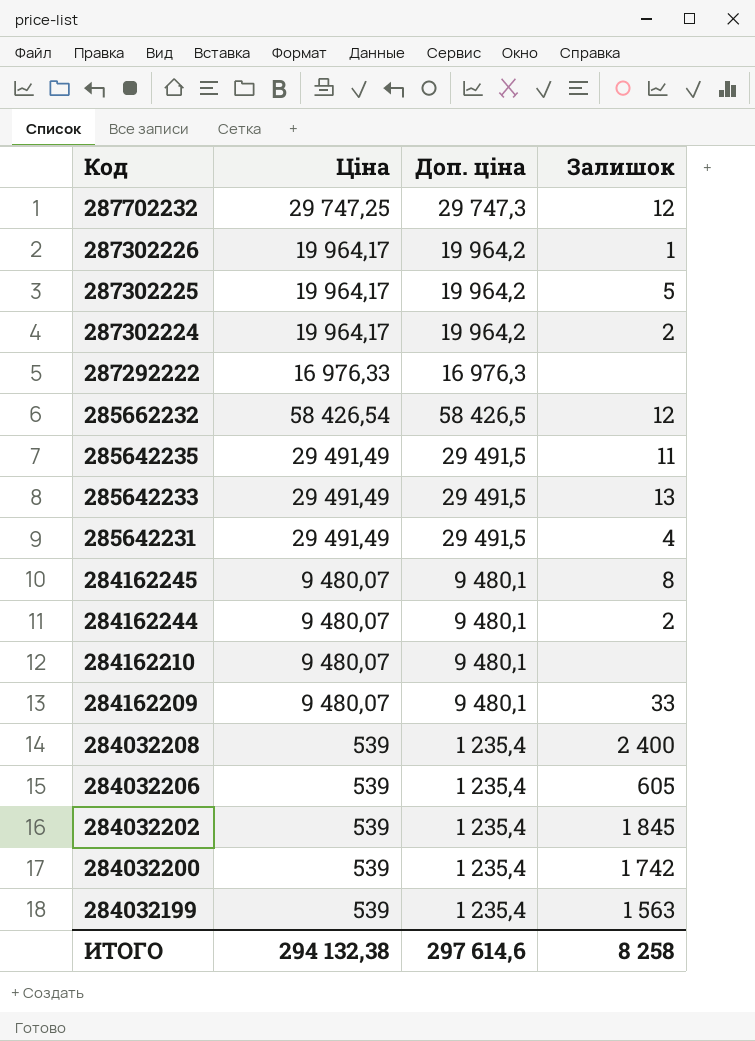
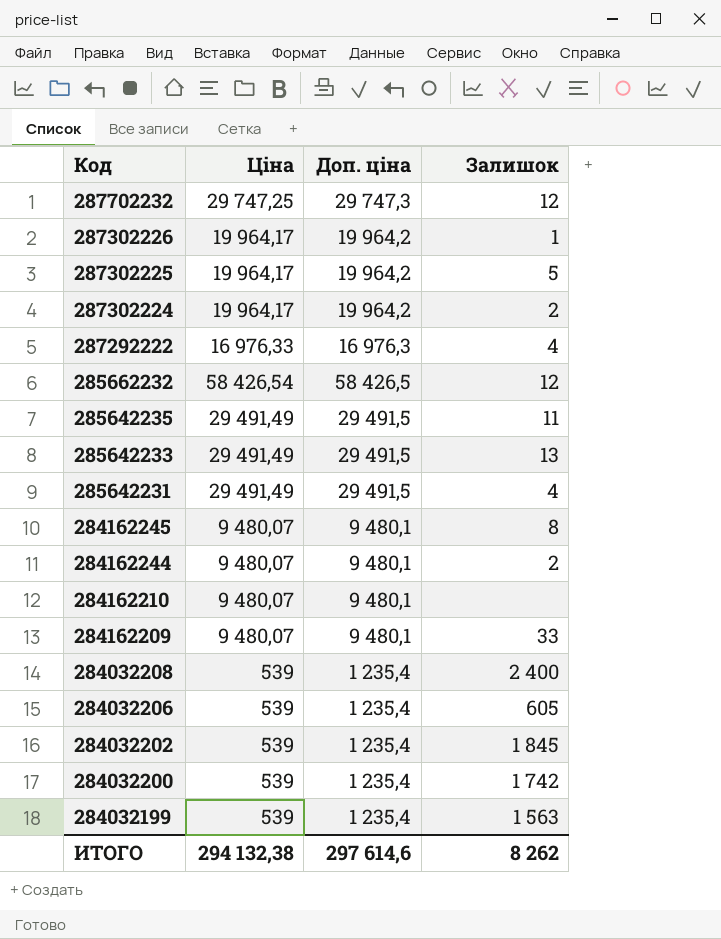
287292222 | Залишок: none -> 4
ИТОГО | Залишок: 8 258 -> 8 262

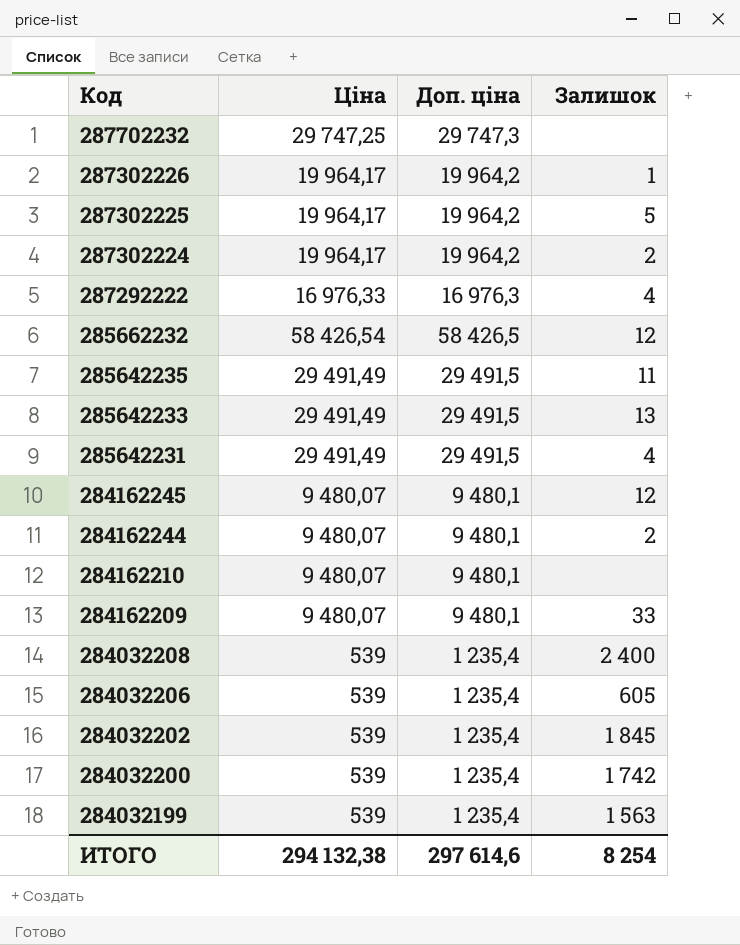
287702232 | Залишок: 12 -> none
284162245 | Залишок: 8 -> 12
ИТОГО | Залишок: 8 262 -> 8 254

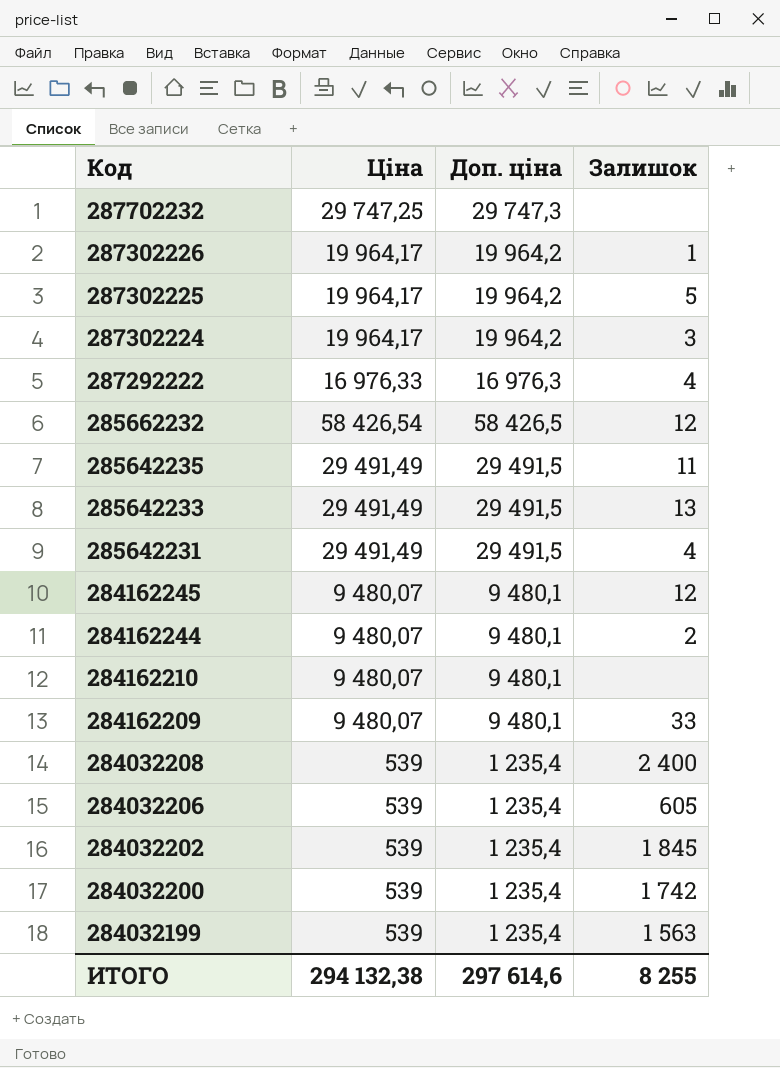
287302224 | Залишок: 2 -> 3
ИТОГО | Залишок: 8 254 -> 8 255

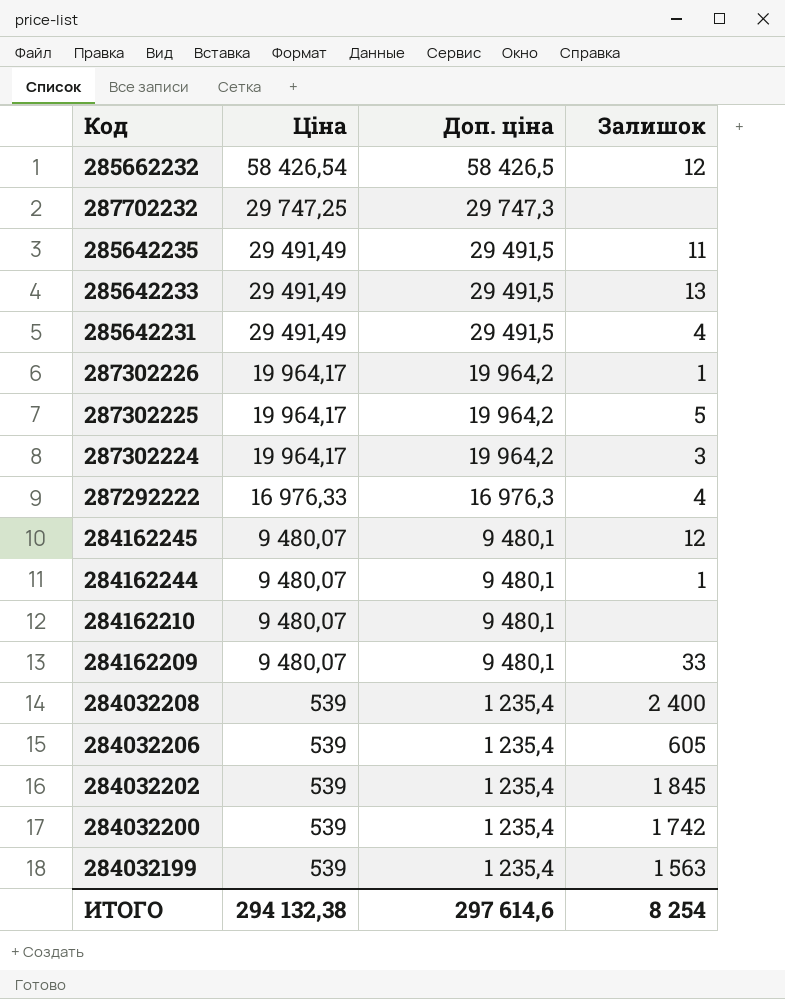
row order: Код descending -> Ціна descending
284162244 | Залишок: 2 -> 1
ИТОГО | Залишок: 8 255 -> 8 254

